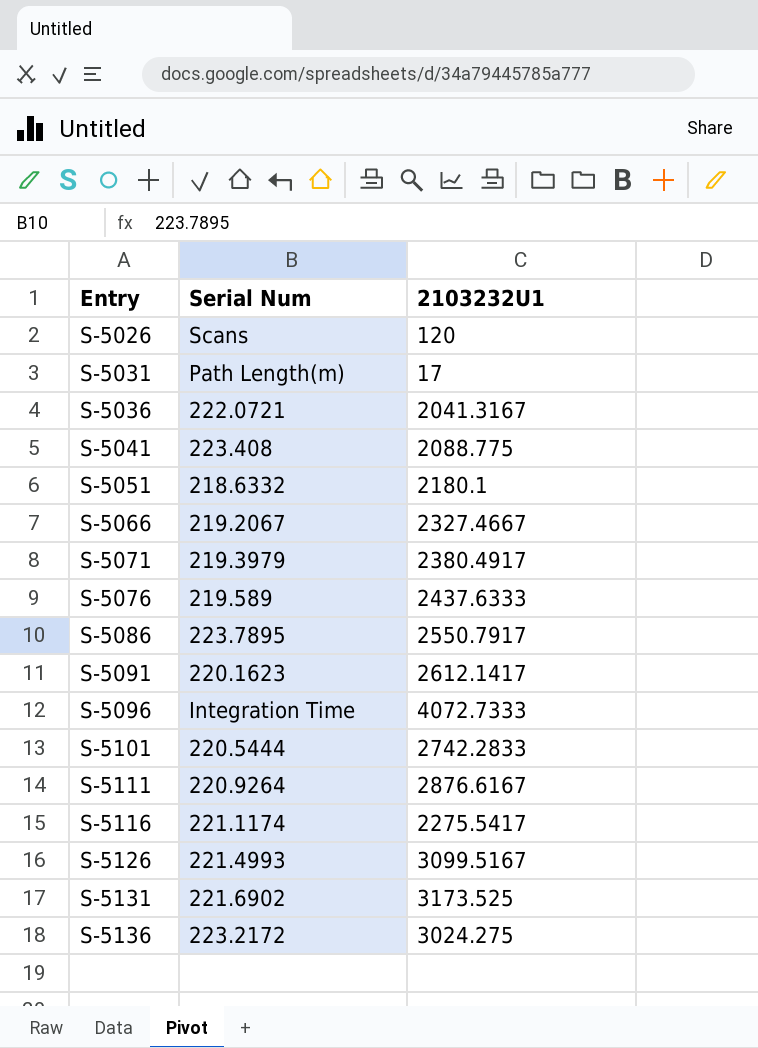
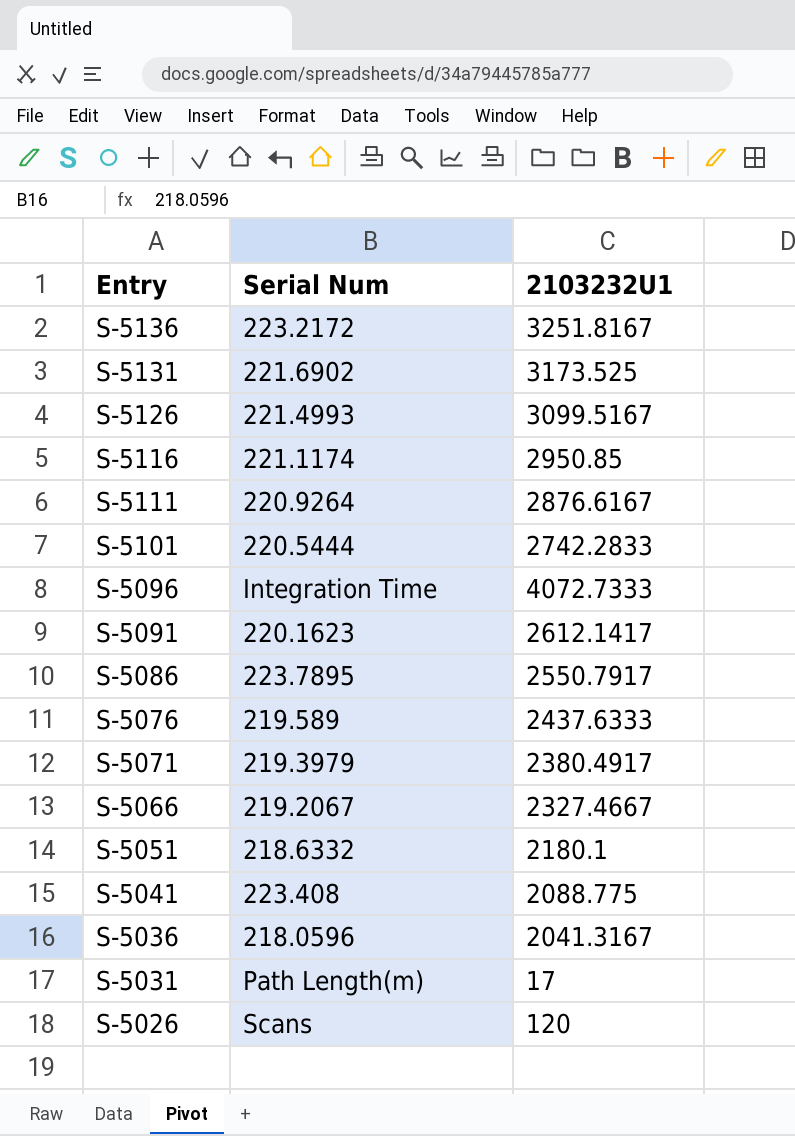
row order: Entry ascending -> Entry descending
S-5136 | 2103232U1: 3024.275 -> 3251.8167
S-5116 | 2103232U1: 2275.5417 -> 2950.85
S-5036 | Serial Num: 222.0721 -> 218.0596

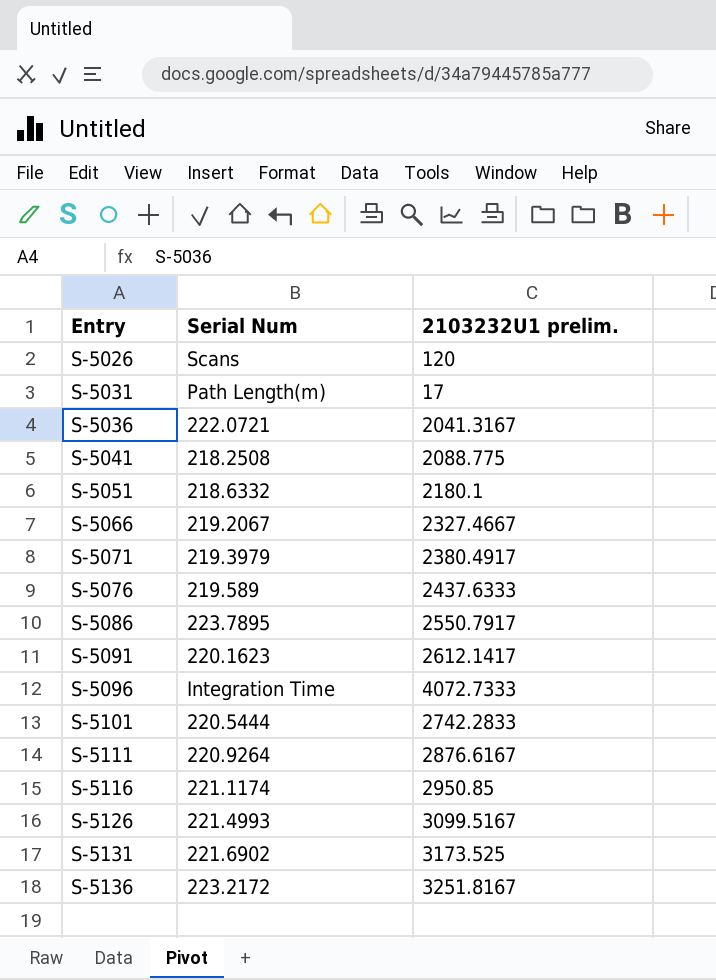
row order: Entry descending -> Entry ascending
column name: 2103232U1 -> 2103232U1 prelim.
S-5036 | Serial Num: 218.0596 -> 222.0721
S-5041 | Serial Num: 223.408 -> 218.2508

